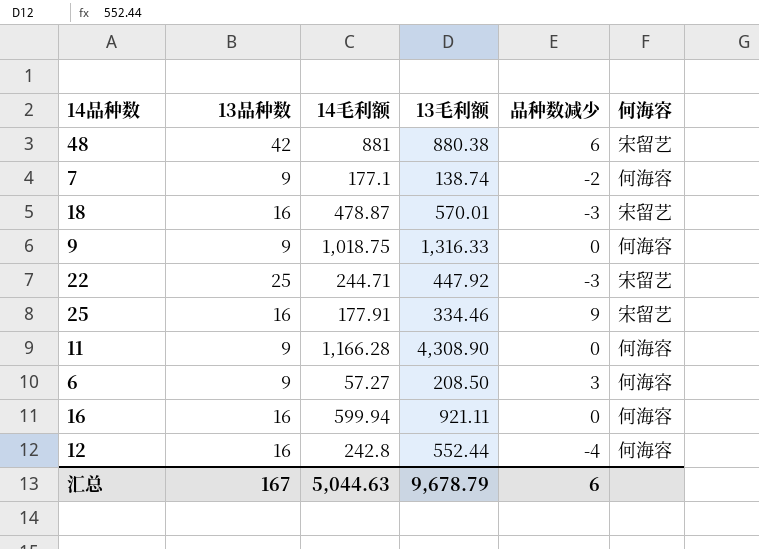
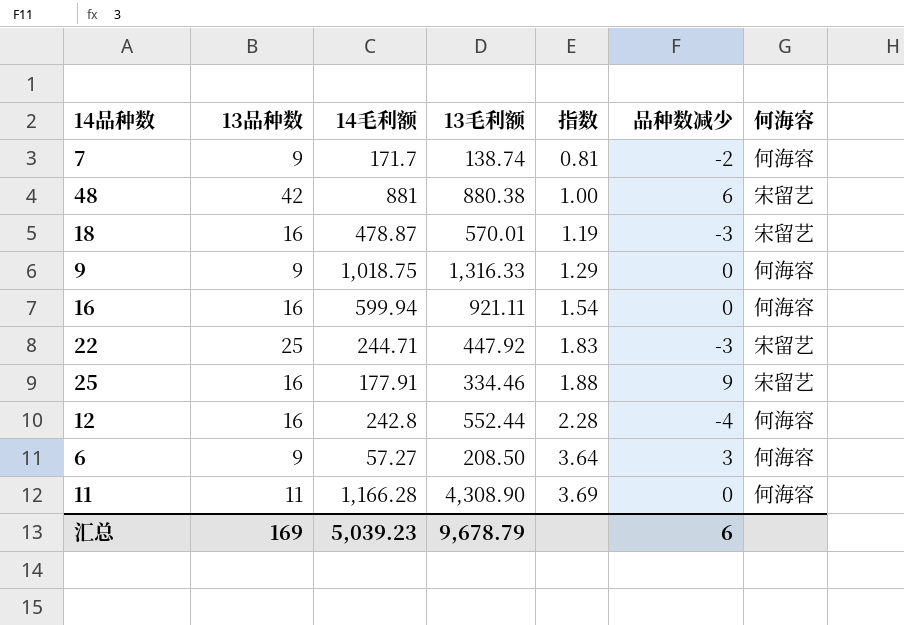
row order: none -> 指数 ascending
column 指数 | formula: none -> [13毛利额] / [14毛利额]
7 | 14毛利额: 177.1 -> 171.7
11 | 13品种数: 9 -> 11
汇总 | 13品种数: 167 -> 169
汇总 | 14毛利额: 5,044.63 -> 5,039.23

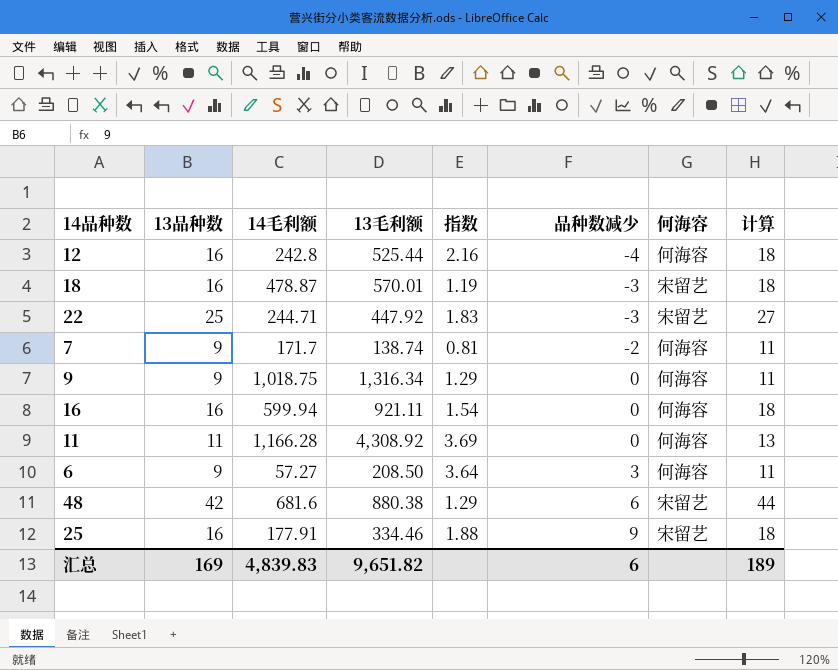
row order: 指数 ascending -> 品种数减少 ascending
column 计算 | formula: none -> [13品种数] + 2
12 | 13毛利额: 552.44 -> 525.44
12 | 指数: 2.28 -> 2.16
9 | 13毛利额: 1,316.33 -> 1,316.34
11 | 13毛利额: 4,308.90 -> 4,308.92
48 | 14毛利额: 881 -> 681.6
48 | 指数: 1.00 -> 1.29
汇总 | 14毛利额: 5,039.23 -> 4,839.83
汇总 | 13毛利额: 9,678.79 -> 9,651.82

